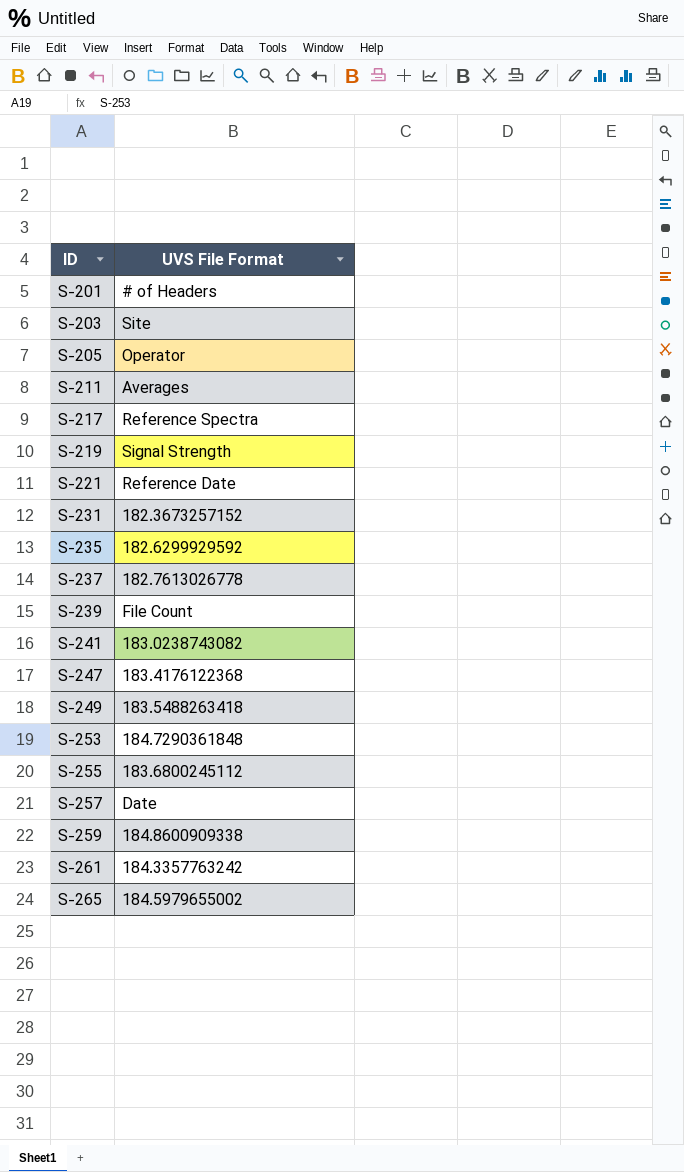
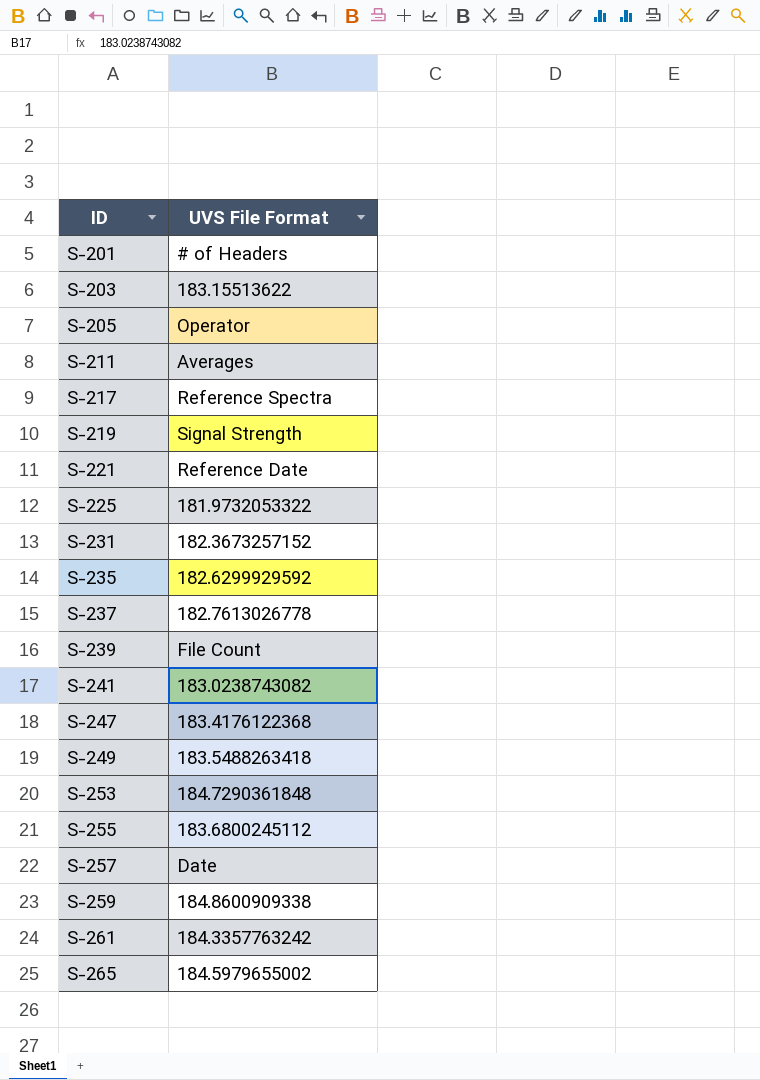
S-203 | UVS File Format: Site -> 183.15513622
row S-225: none -> 181.9732053322

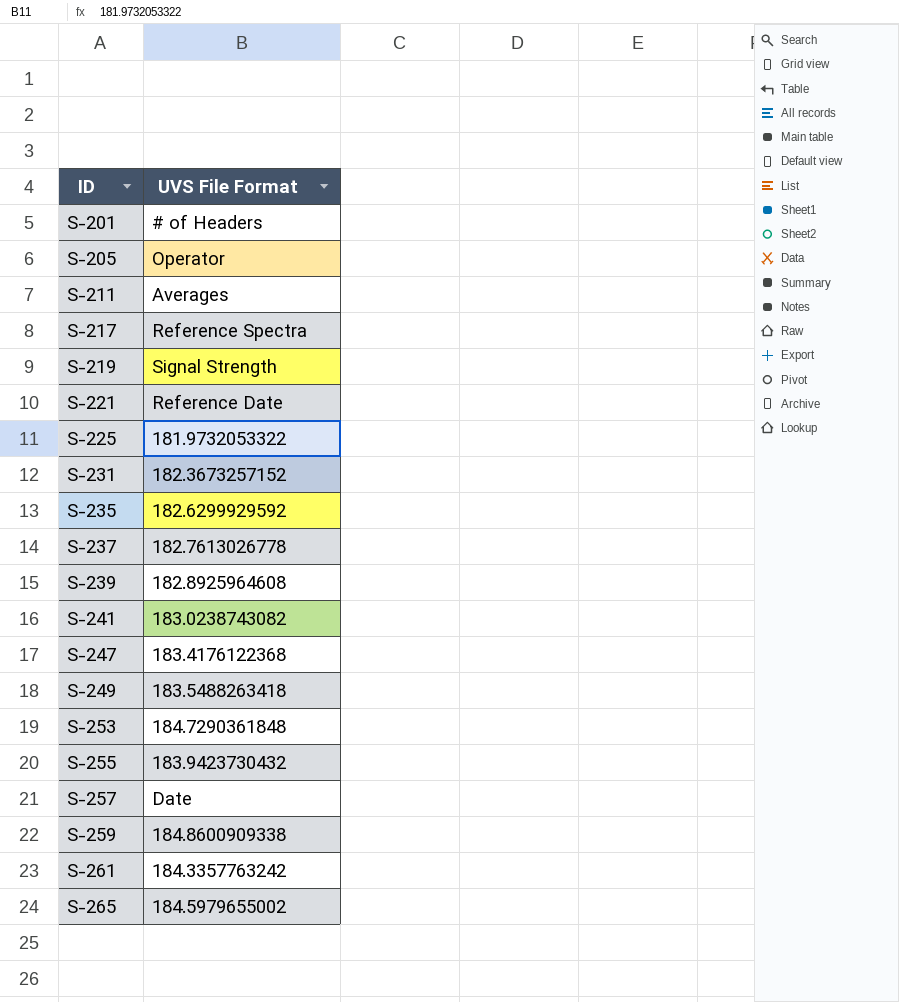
row S-203: 183.15513622 -> none
S-239 | UVS File Format: File Count -> 182.8925964608
S-255 | UVS File Format: 183.6800245112 -> 183.9423730432

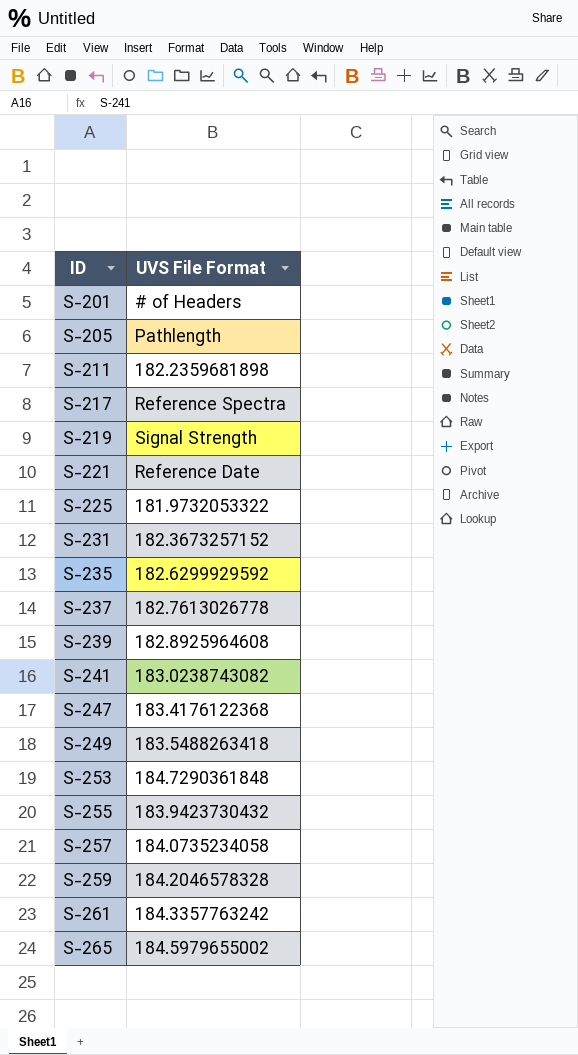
S-205 | UVS File Format: Operator -> Pathlength
S-211 | UVS File Format: Averages -> 182.2359681898
S-257 | UVS File Format: Date -> 184.0735234058
S-259 | UVS File Format: 184.8600909338 -> 184.2046578328

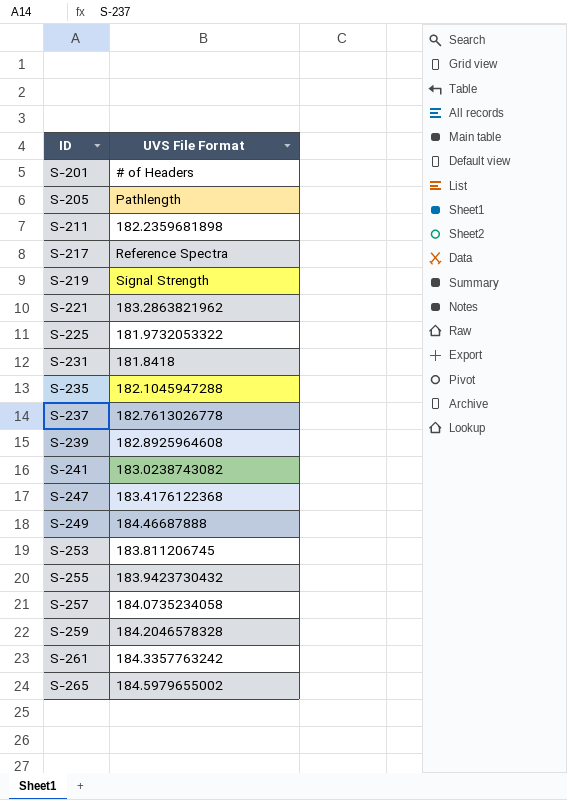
S-221 | UVS File Format: Reference Date -> 183.2863821962
S-231 | UVS File Format: 182.3673257152 -> 181.8418
S-235 | UVS File Format: 182.6299929592 -> 182.1045947288
S-249 | UVS File Format: 183.5488263418 -> 184.46687888
S-253 | UVS File Format: 184.7290361848 -> 183.811206745

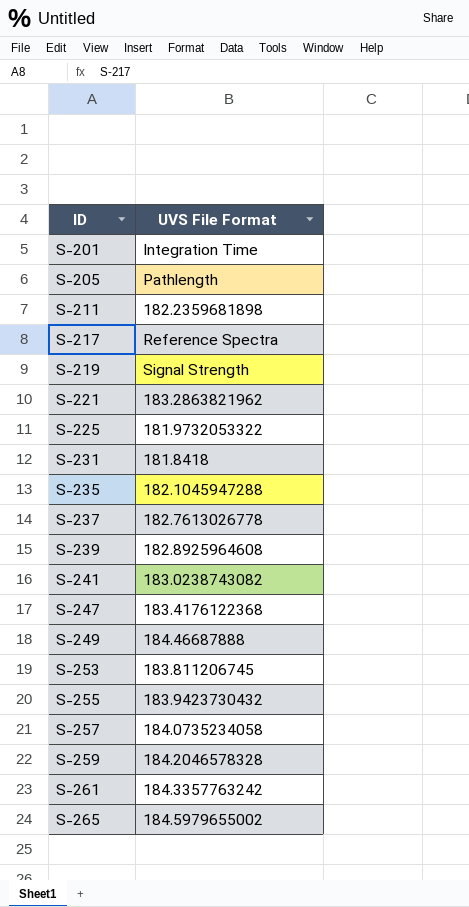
S-201 | UVS File Format: # of Headers -> Integration Time

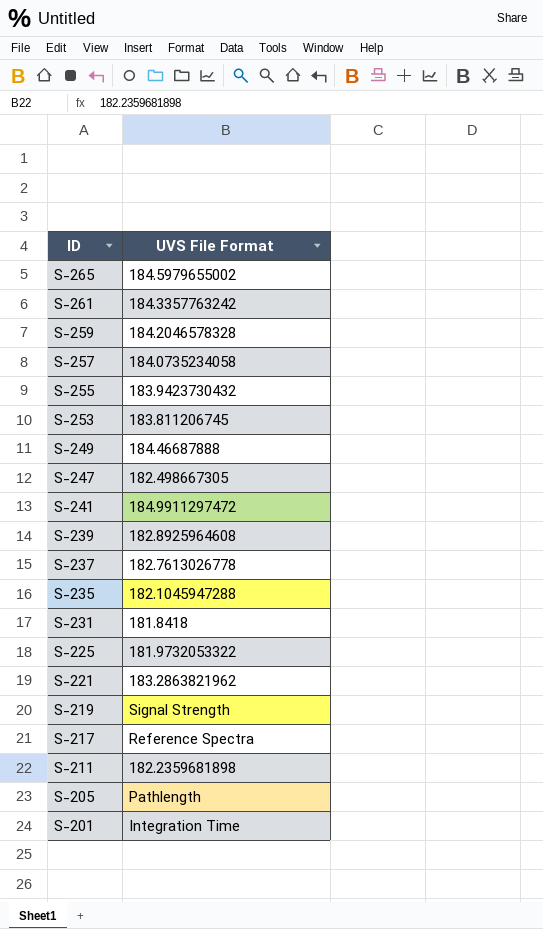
row order: ID ascending -> ID descending
S-247 | UVS File Format: 183.4176122368 -> 182.498667305
S-241 | UVS File Format: 183.0238743082 -> 184.9911297472

